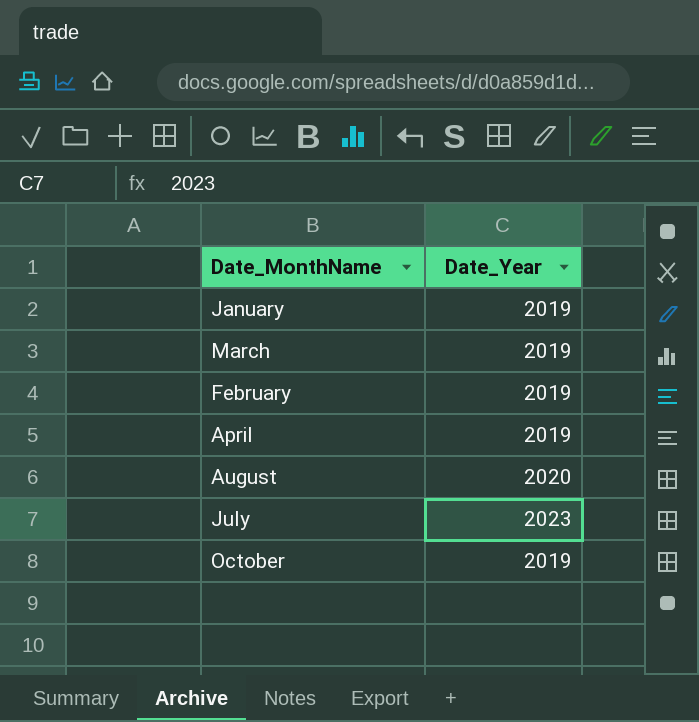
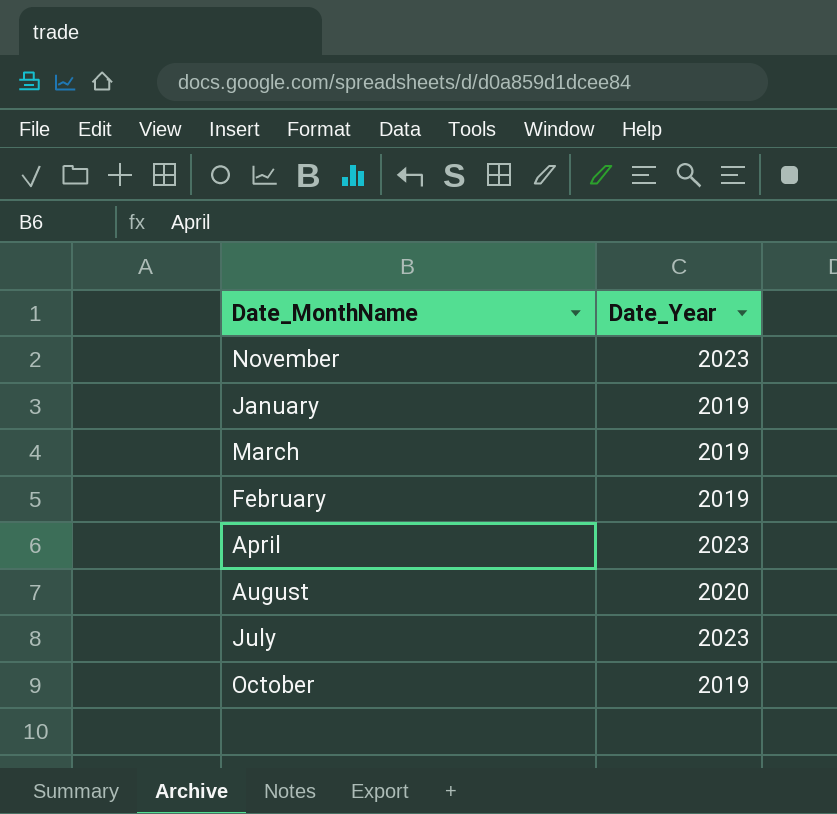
row November: none -> 2023
April | Date_Year: 2019 -> 2023

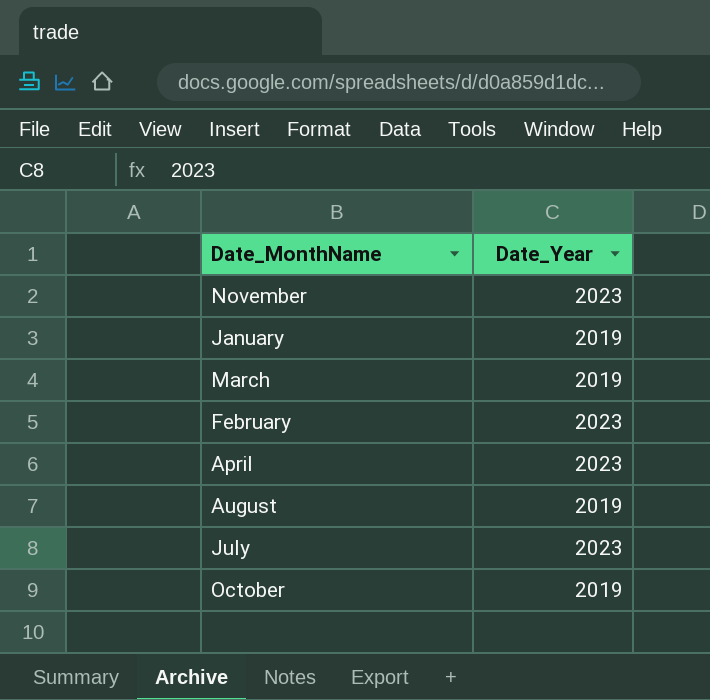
February | Date_Year: 2019 -> 2023
August | Date_Year: 2020 -> 2019

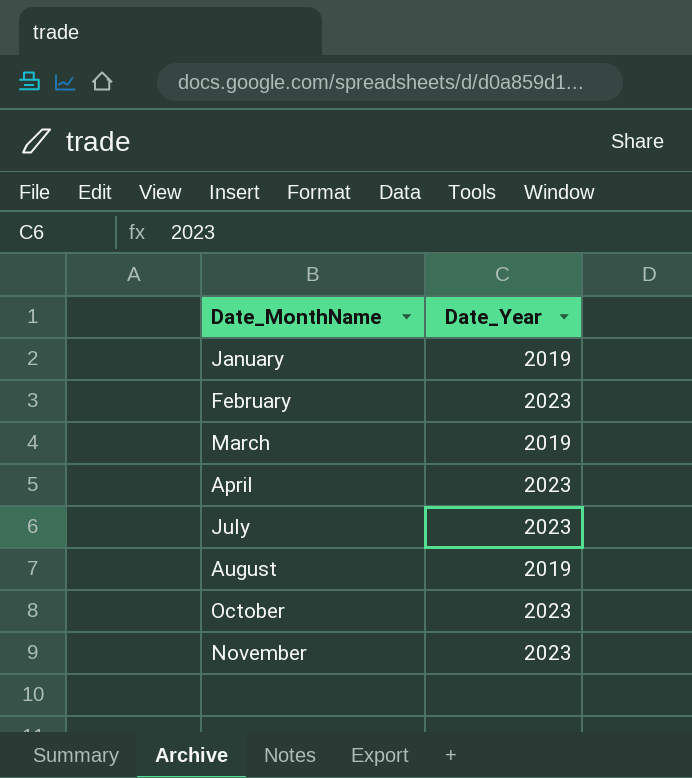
row order: none -> Date_MonthName ascending
October | Date_Year: 2019 -> 2023

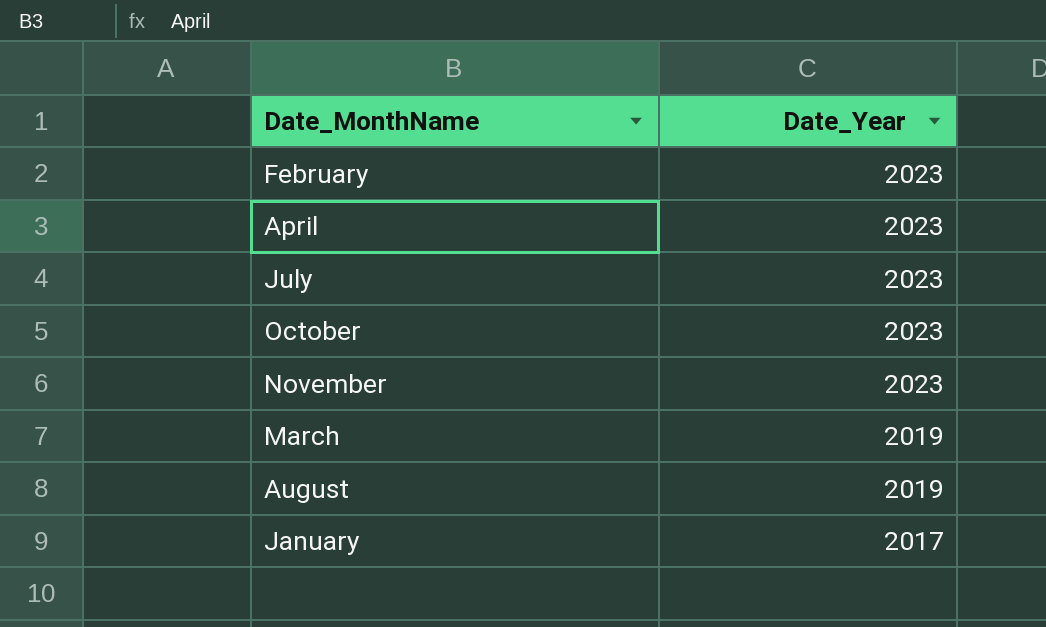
row order: Date_MonthName ascending -> Date_Year descending
January | Date_Year: 2019 -> 2017

